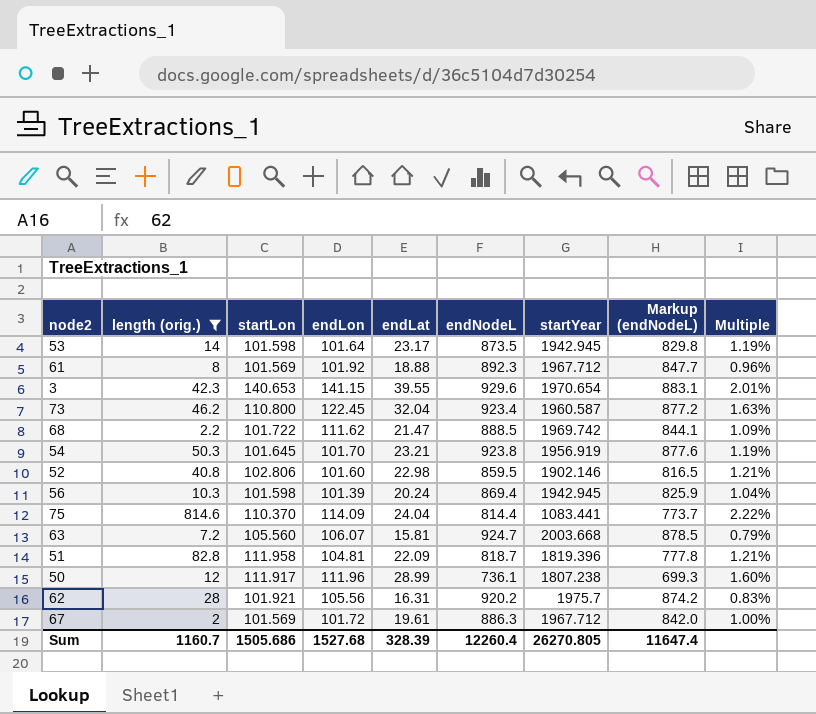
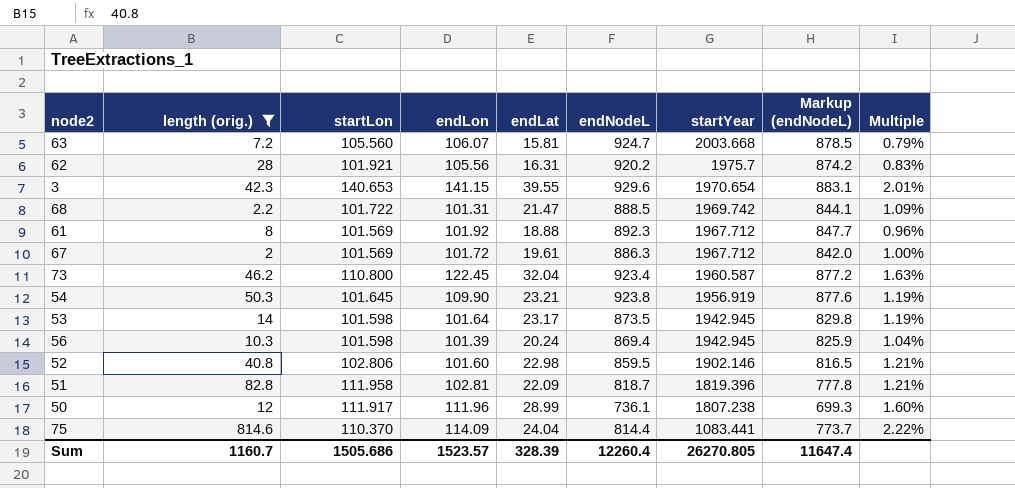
row order: none -> startYear descending
68 | endLon: 111.62 -> 101.31
54 | endLon: 101.70 -> 109.90
51 | endLon: 104.81 -> 102.81
Sum | endLon: 1527.68 -> 1523.57

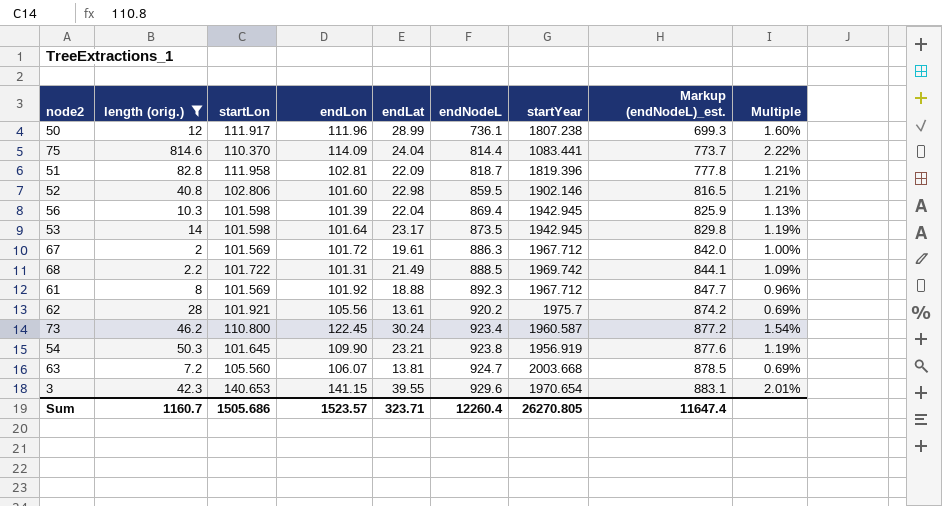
row order: startYear descending -> endNodeL ascending
column name: Markup (endNodeL) -> Markup (endNodeL)_est.
56 | endLat: 20.24 -> 22.04
56 | Multiple: 1.04% -> 1.13%
68 | endLat: 21.47 -> 21.49
62 | endLat: 16.31 -> 13.61
62 | Multiple: 0.83% -> 0.69%
73 | endLat: 32.04 -> 30.24
73 | Multiple: 1.63% -> 1.54%
63 | endLat: 15.81 -> 13.81
63 | Multiple: 0.79% -> 0.69%
Sum | endLat: 328.39 -> 323.71

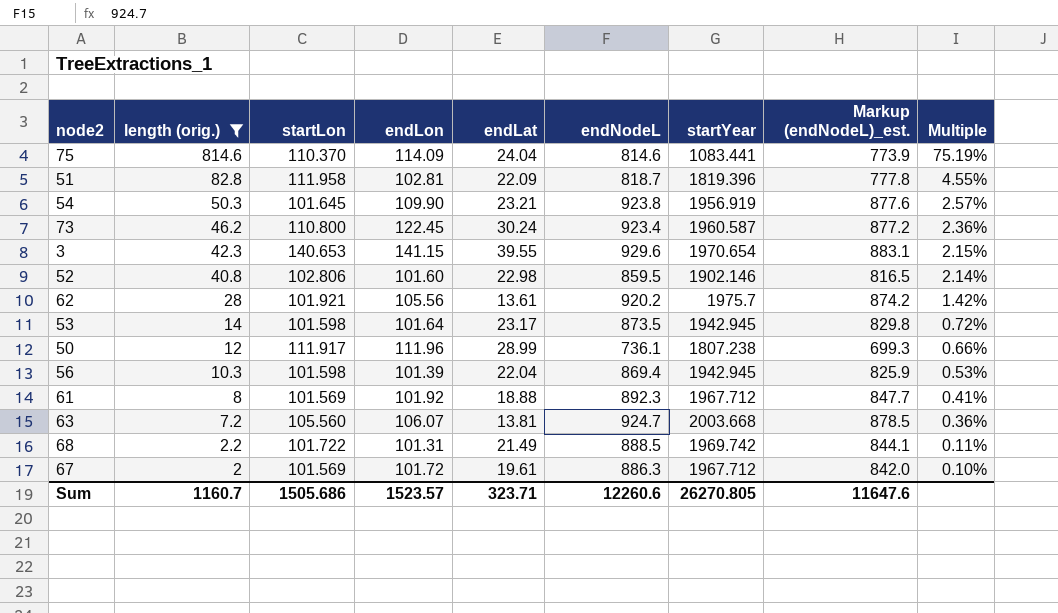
row order: endNodeL ascending -> length (orig.) descending
column Multiple | formula: [endLat] / [startYear] -> [length (orig.)] / [startYear]
75 | endNodeL: 814.4 -> 814.6
75 | Markup (endNodeL)_est.: 773.7 -> 773.9
Sum | endNodeL: 12260.4 -> 12260.6
Sum | Markup (endNodeL)_est.: 11647.4 -> 11647.6

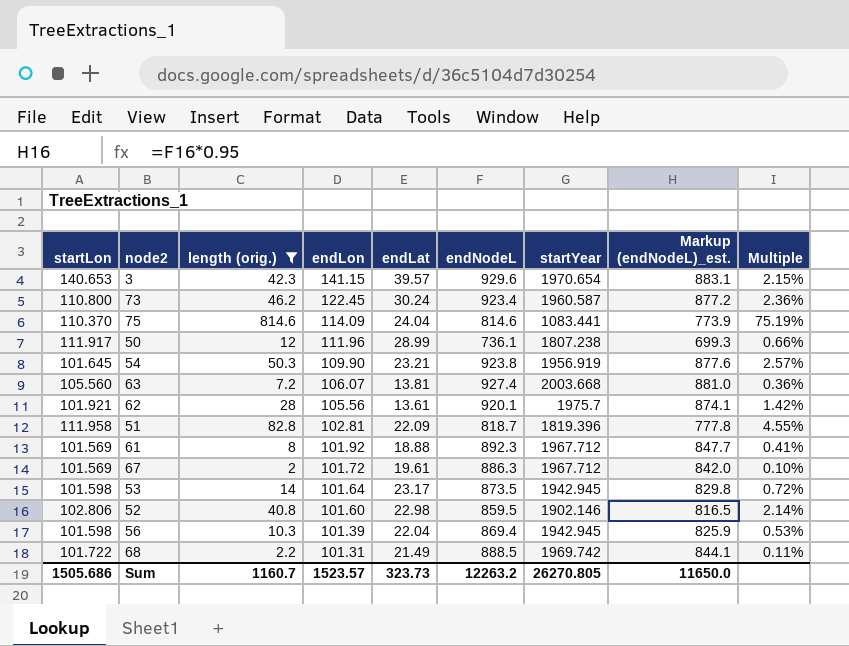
row order: length (orig.) descending -> endLon descending
column startLon | position: 3 -> 1
3 | endLat: 39.55 -> 39.57
63 | endNodeL: 924.7 -> 927.4
63 | Markup (endNodeL)_est.: 878.5 -> 881.0
62 | endNodeL: 920.2 -> 920.1
62 | Markup (endNodeL)_est.: 874.2 -> 874.1
Sum | endLat: 323.71 -> 323.73
Sum | endNodeL: 12260.6 -> 12263.2
Sum | Markup (endNodeL)_est.: 11647.6 -> 11650.0

